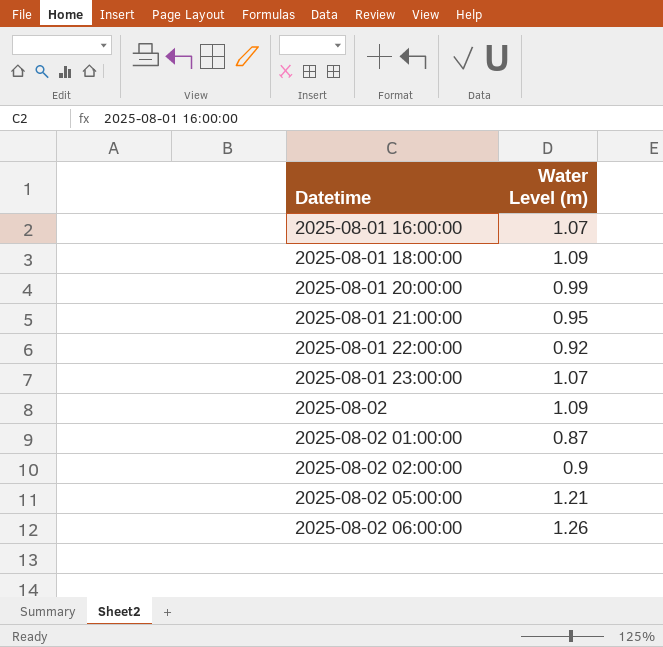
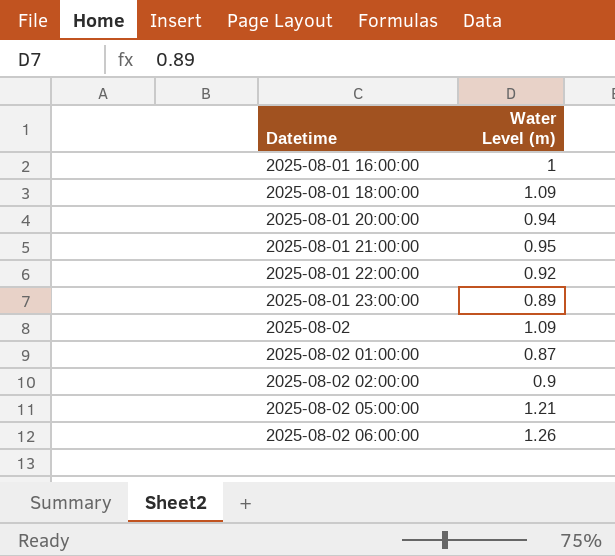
2025-08-01 16:00:00 | Water Level (m): 1.07 -> 1
2025-08-01 20:00:00 | Water Level (m): 0.99 -> 0.94
2025-08-01 23:00:00 | Water Level (m): 1.07 -> 0.89

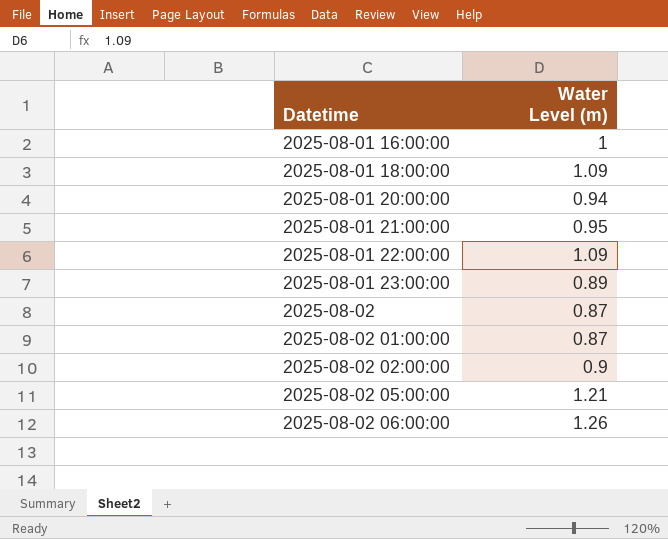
2025-08-01 22:00:00 | Water Level (m): 0.92 -> 1.09
2025-08-02 | Water Level (m): 1.09 -> 0.87

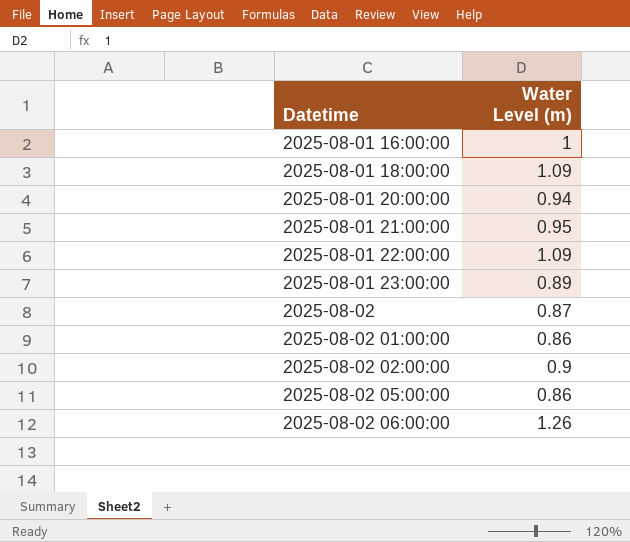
2025-08-02 01:00:00 | Water Level (m): 0.87 -> 0.86
2025-08-02 05:00:00 | Water Level (m): 1.21 -> 0.86

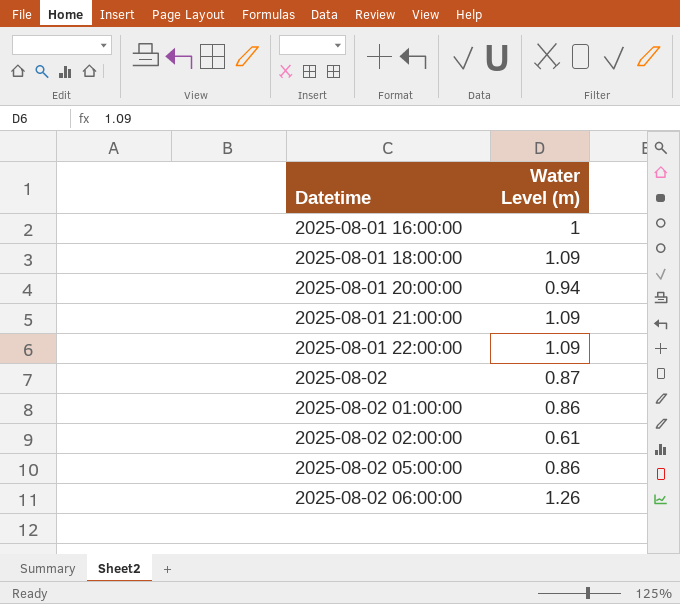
row 2025-08-01 23:00:00: 0.89 -> none
2025-08-01 21:00:00 | Water Level (m): 0.95 -> 1.09
2025-08-02 02:00:00 | Water Level (m): 0.9 -> 0.61

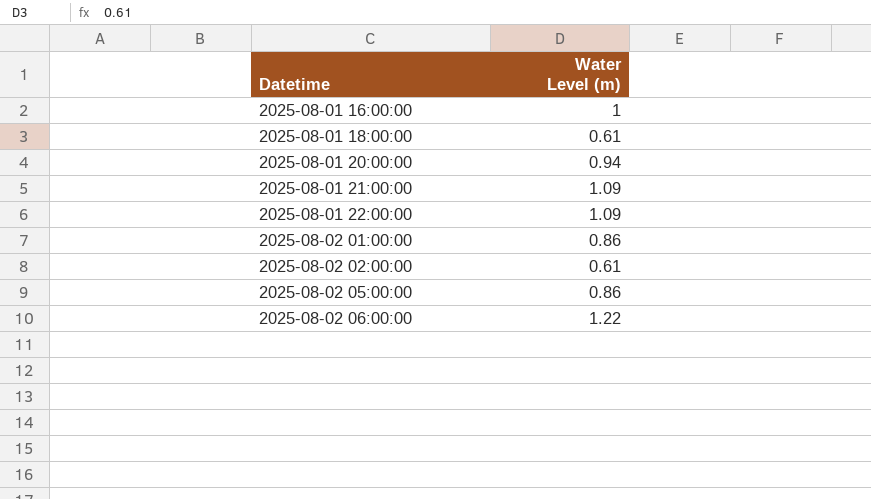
row 2025-08-02: 0.87 -> none
2025-08-01 18:00:00 | Water Level (m): 1.09 -> 0.61
2025-08-02 06:00:00 | Water Level (m): 1.26 -> 1.22

